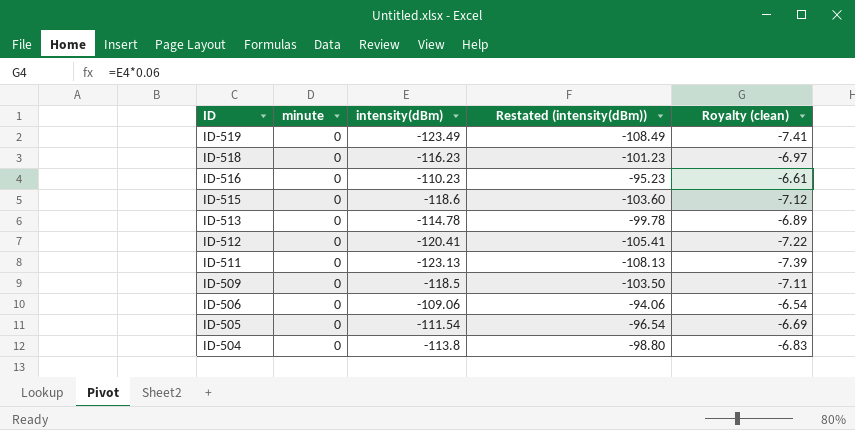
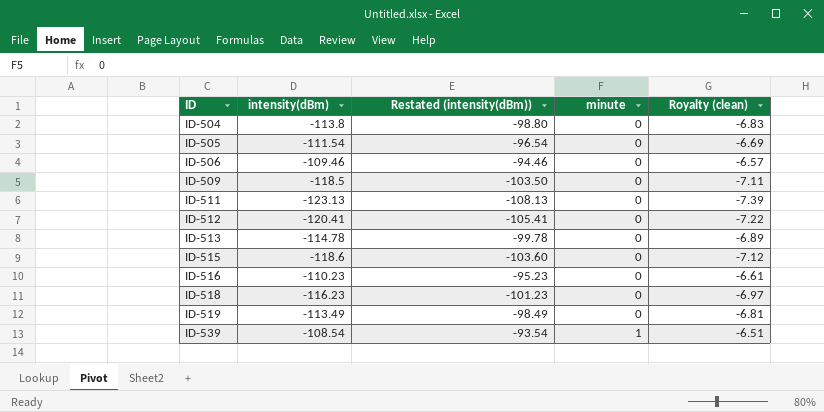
row order: ID descending -> ID ascending
column minute | position: 2 -> 4
ID-506 | intensity(dBm): -109.06 -> -109.46
ID-506 | Restated (intensity(dBm)): -94.06 -> -94.46
ID-506 | Royalty (clean): -6.54 -> -6.57
ID-519 | intensity(dBm): -123.49 -> -113.49
ID-519 | Restated (intensity(dBm)): -108.49 -> -98.49
ID-519 | Royalty (clean): -7.41 -> -6.81
row ID-539: none -> -108.54 | -93.54 | 1 | -6.51

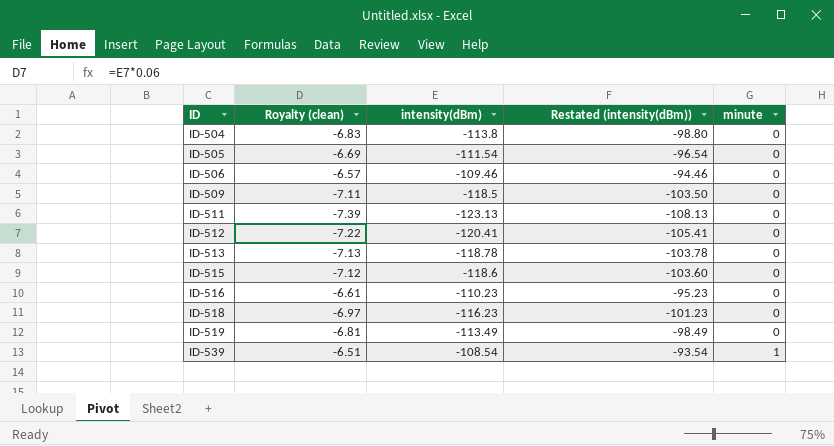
column Royalty (clean) | position: 5 -> 2
ID-513 | Royalty (clean): -6.89 -> -7.13
ID-513 | intensity(dBm): -114.78 -> -118.78
ID-513 | Restated (intensity(dBm)): -99.78 -> -103.78

